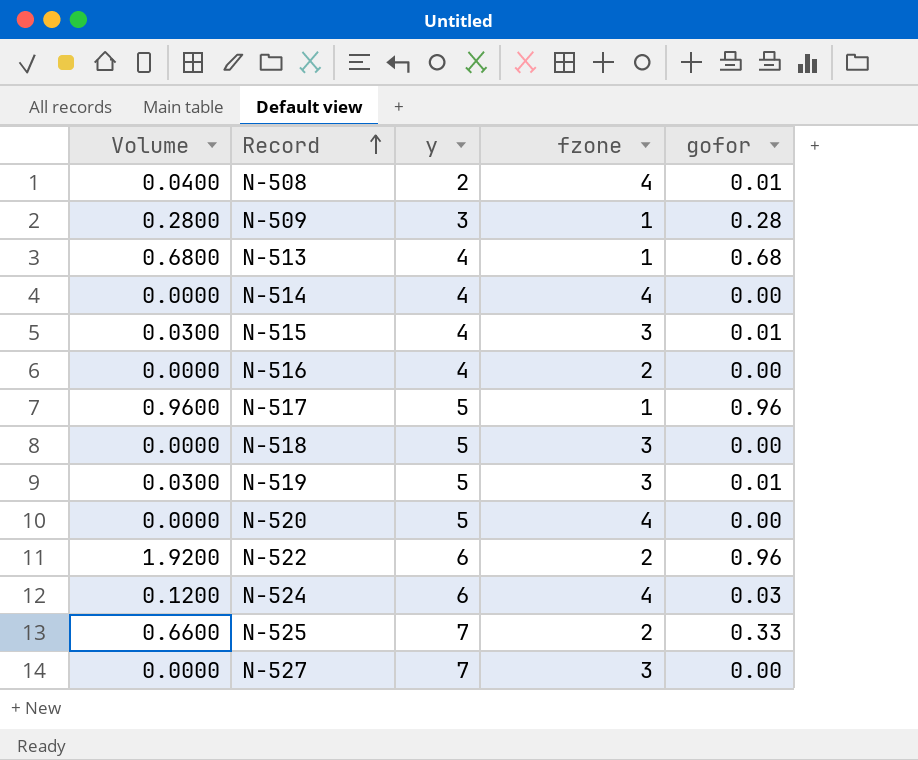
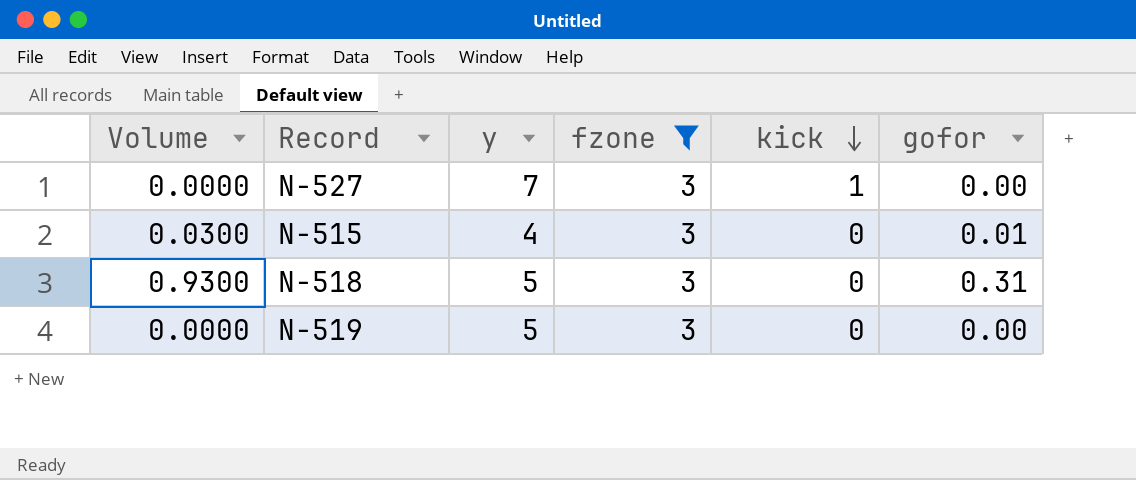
filter: none -> fzone = 3
row order: Record ascending -> kick descending
column kick | position: none -> 5
N-518 | Volume: 0.0000 -> 0.9300
N-518 | gofor: 0.00 -> 0.31
N-519 | Volume: 0.0300 -> 0.0000
N-519 | gofor: 0.01 -> 0.00

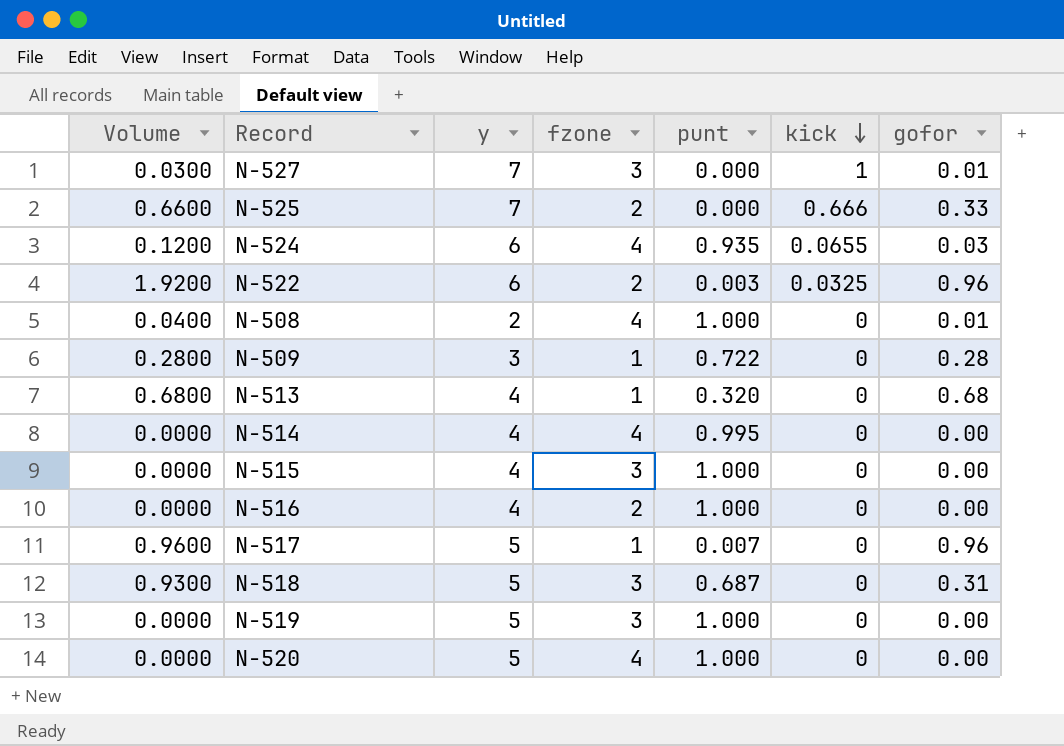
filter: fzone = 3 -> none
column punt | position: none -> 5
N-527 | Volume: 0.0000 -> 0.0300
N-527 | gofor: 0.00 -> 0.01
N-515 | Volume: 0.0300 -> 0.0000
N-515 | gofor: 0.01 -> 0.00

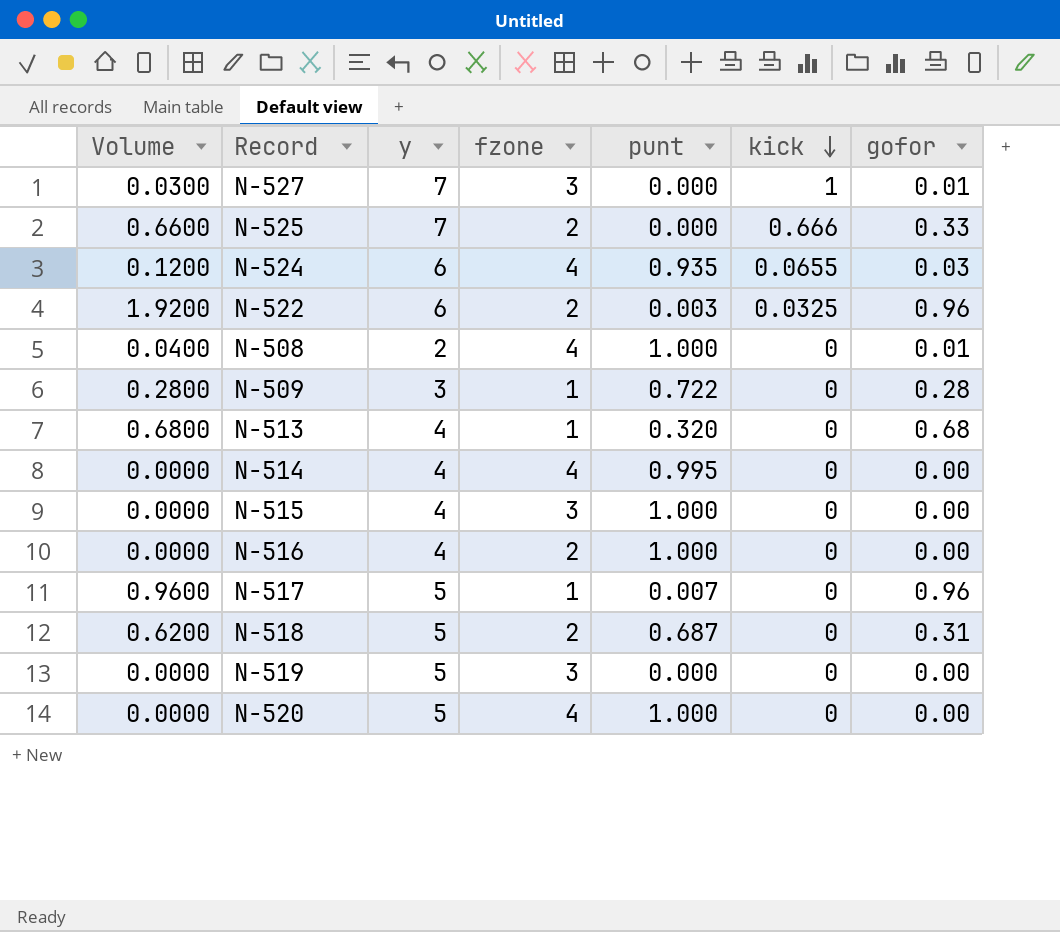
N-518 | Volume: 0.9300 -> 0.6200
N-518 | fzone: 3 -> 2
N-519 | punt: 1.000 -> 0.000

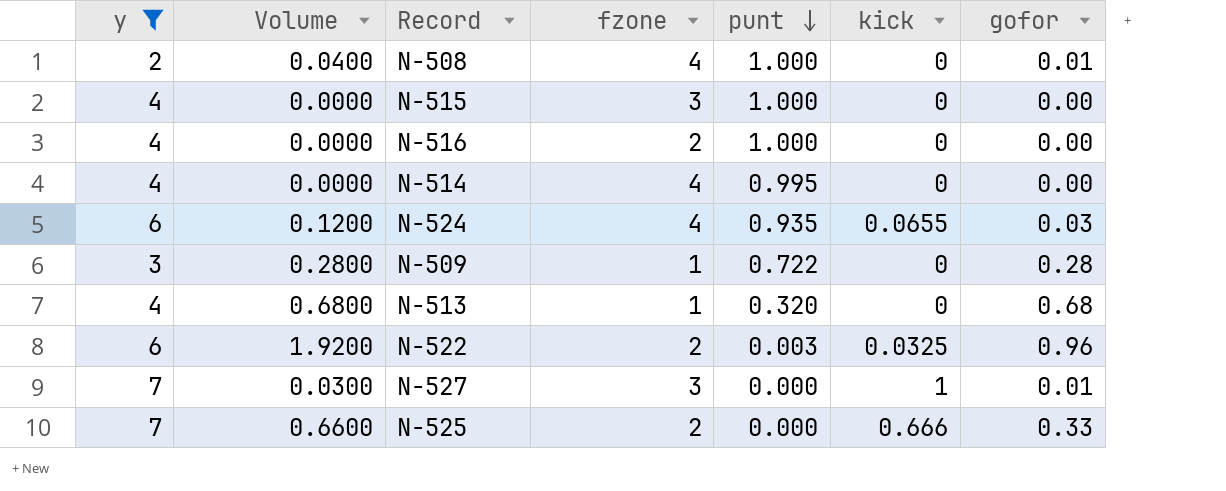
filter: none -> y != 5
row order: kick descending -> punt descending
column y | position: 3 -> 1

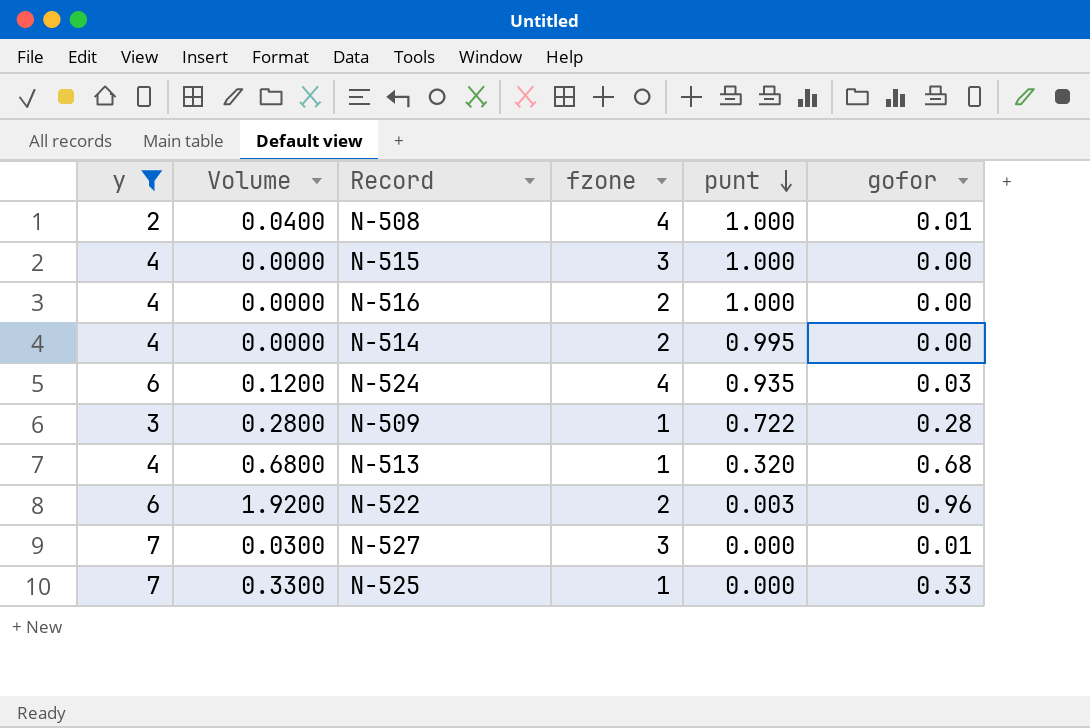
column kick | position: 6 -> none
N-514 | fzone: 4 -> 2
N-525 | Volume: 0.6600 -> 0.3300
N-525 | fzone: 2 -> 1

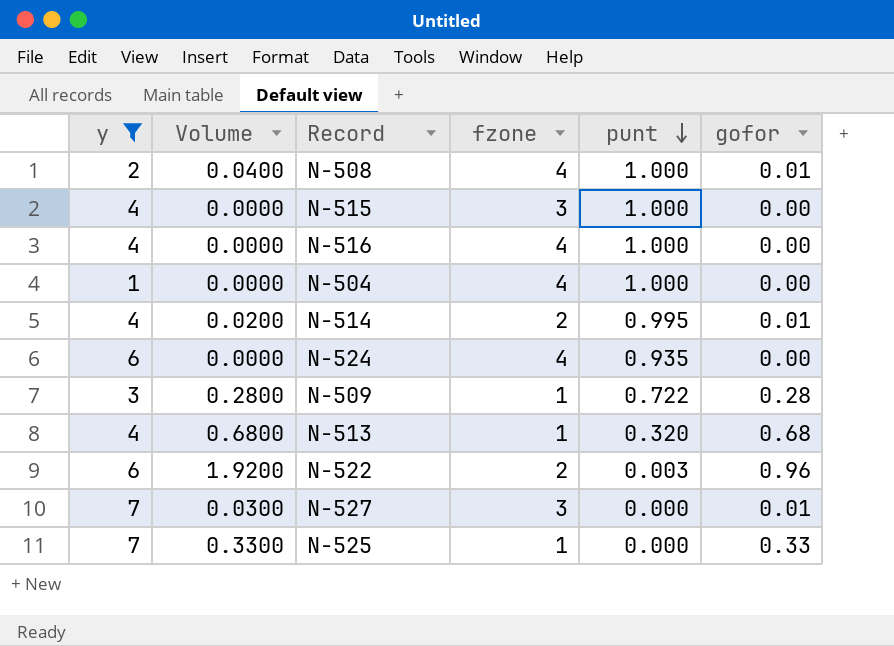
N-516 | fzone: 2 -> 4
row N-504: none -> 1 | 0.0000 | 4 | 1.000 | 0.00
N-514 | Volume: 0.0000 -> 0.0200
N-514 | gofor: 0.00 -> 0.01
N-524 | Volume: 0.1200 -> 0.0000
N-524 | gofor: 0.03 -> 0.00

